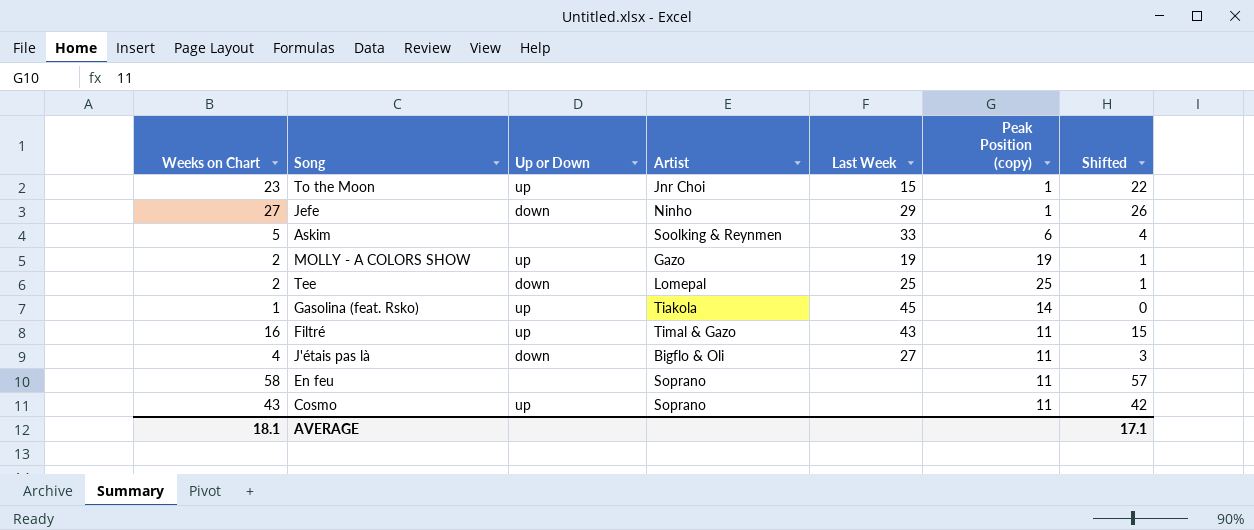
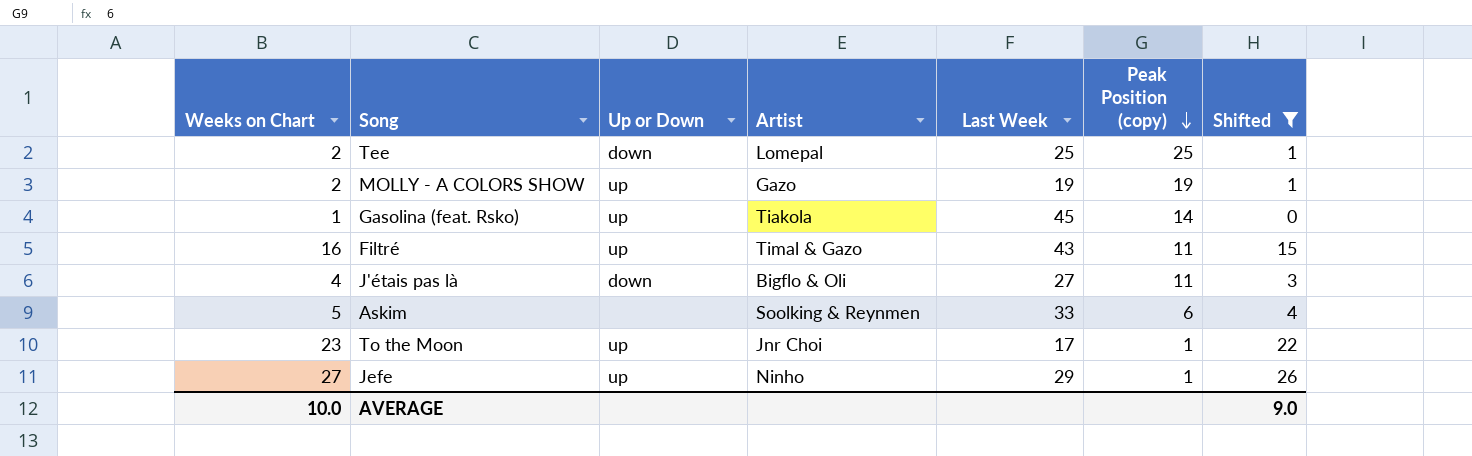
filter: none -> Shifted <= 26
row order: none -> Peak Position (copy) descending
To the Moon | Last Week: 15 -> 17
Jefe | Up or Down: down -> up
AVERAGE | Weeks on Chart: 18.1 -> 10.0
AVERAGE | Shifted: 17.1 -> 9.0

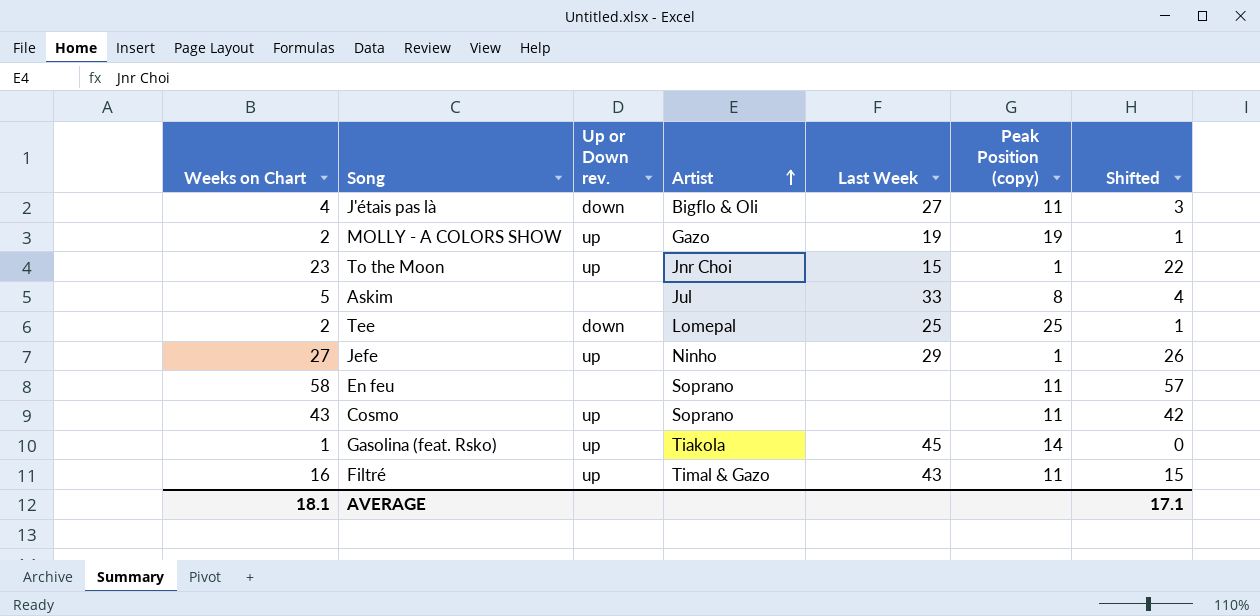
filter: Shifted <= 26 -> none
row order: Peak Position (copy) descending -> Artist ascending
column name: Up or Down -> Up or Down rev.
To the Moon | Last Week: 17 -> 15
Askim | Artist: Soolking & Reynmen -> Jul
Askim | Peak Position (copy): 6 -> 8
AVERAGE | Weeks on Chart: 10.0 -> 18.1
AVERAGE | Shifted: 9.0 -> 17.1

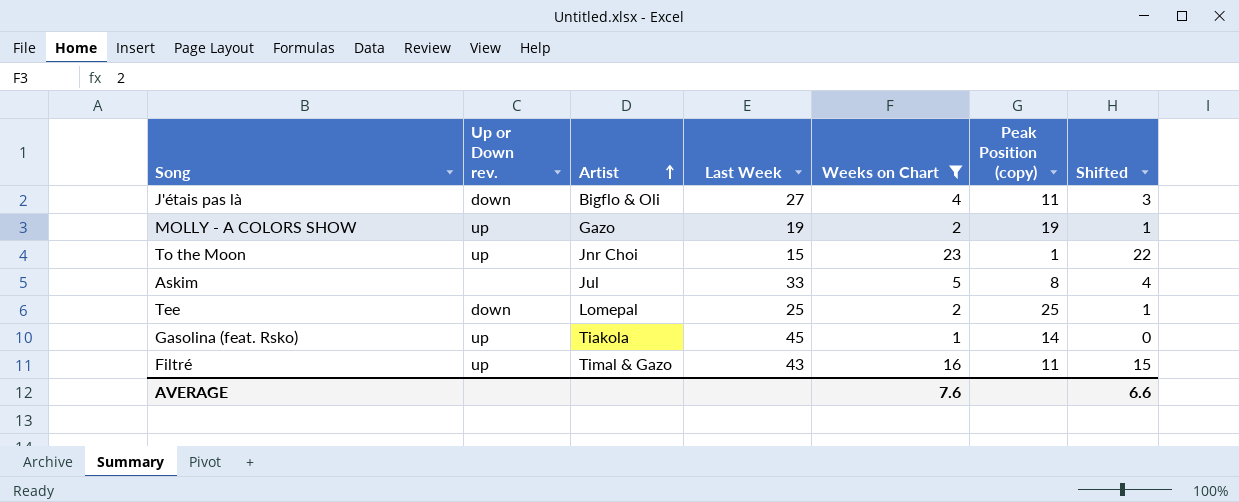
filter: none -> Weeks on Chart <= 23
column Weeks on Chart | position: 1 -> 5
AVERAGE | Weeks on Chart: 18.1 -> 7.6
AVERAGE | Shifted: 17.1 -> 6.6

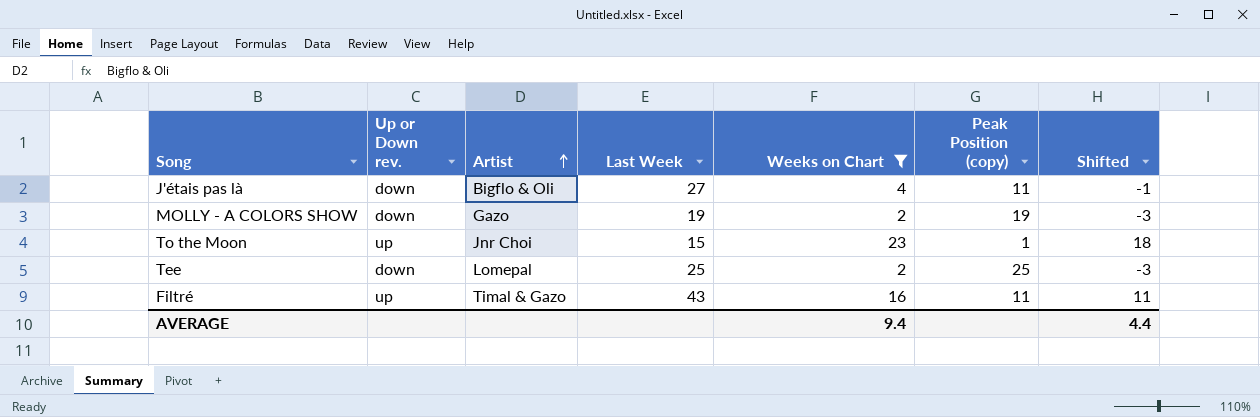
column Shifted | formula: [Weeks on Chart] - 1 -> [Weeks on Chart] - 5
row Askim: none | Jul | 33 | 5 | 8 | 4 -> none
row Gasolina (feat. Rsko): up | Tiakola | 45 | 1 | 14 | 0 -> none
MOLLY - A COLORS SHOW | Up or Down rev.: up -> down
AVERAGE | Weeks on Chart: 7.6 -> 9.4
AVERAGE | Shifted: 6.6 -> 4.4

